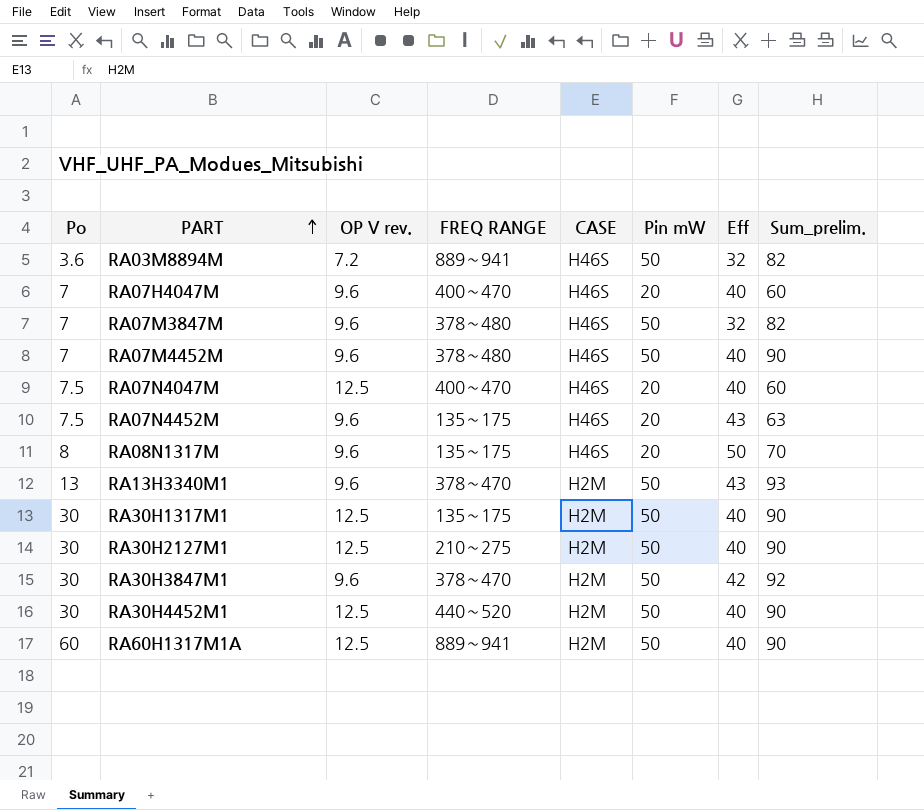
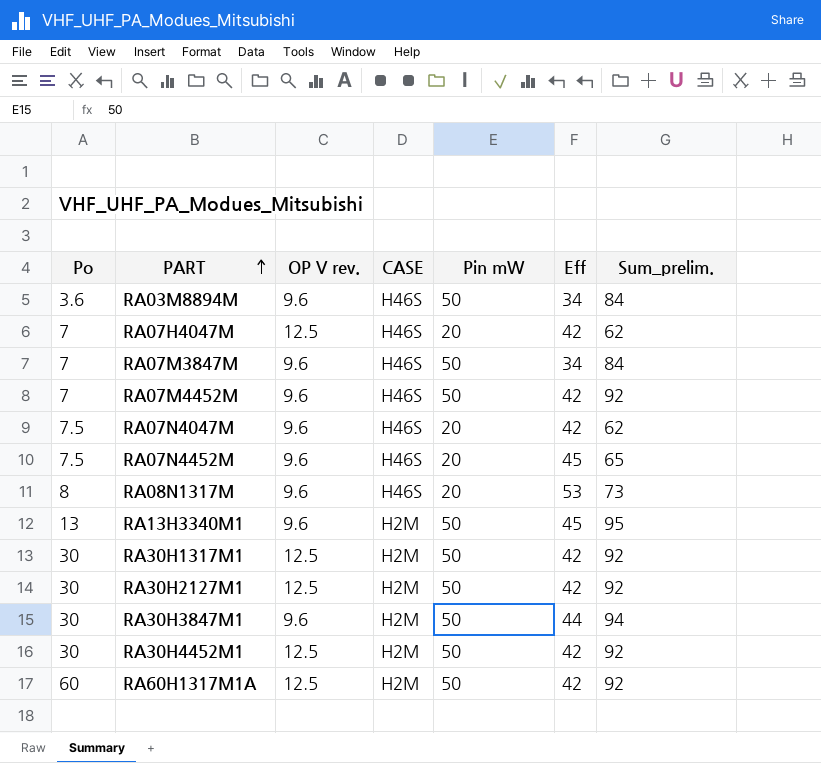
column FREQ RANGE | position: 4 -> none
RA03M8894M | OP V rev.: 7.2 -> 9.6
RA03M8894M | Eff: 32 -> 34
RA03M8894M | Sum_prelim.: 82 -> 84
RA07H4047M | OP V rev.: 9.6 -> 12.5
RA07H4047M | Eff: 40 -> 42
RA07H4047M | Sum_prelim.: 60 -> 62
RA07M3847M | Eff: 32 -> 34
RA07M3847M | Sum_prelim.: 82 -> 84
RA07M4452M | Eff: 40 -> 42
RA07M4452M | Sum_prelim.: 90 -> 92
RA07N4047M | OP V rev.: 12.5 -> 9.6
RA07N4047M | Eff: 40 -> 42
RA07N4047M | Sum_prelim.: 60 -> 62
RA07N4452M | Eff: 43 -> 45
RA07N4452M | Sum_prelim.: 63 -> 65
RA08N1317M | Eff: 50 -> 53
RA08N1317M | Sum_prelim.: 70 -> 73
RA13H3340M1 | Eff: 43 -> 45
RA13H3340M1 | Sum_prelim.: 93 -> 95
RA30H1317M1 | Eff: 40 -> 42
RA30H1317M1 | Sum_prelim.: 90 -> 92
RA30H2127M1 | Eff: 40 -> 42
RA30H2127M1 | Sum_prelim.: 90 -> 92
RA30H3847M1 | Eff: 42 -> 44
RA30H3847M1 | Sum_prelim.: 92 -> 94
RA30H4452M1 | Eff: 40 -> 42
RA30H4452M1 | Sum_prelim.: 90 -> 92
RA60H1317M1A | Eff: 40 -> 42
RA60H1317M1A | Sum_prelim.: 90 -> 92

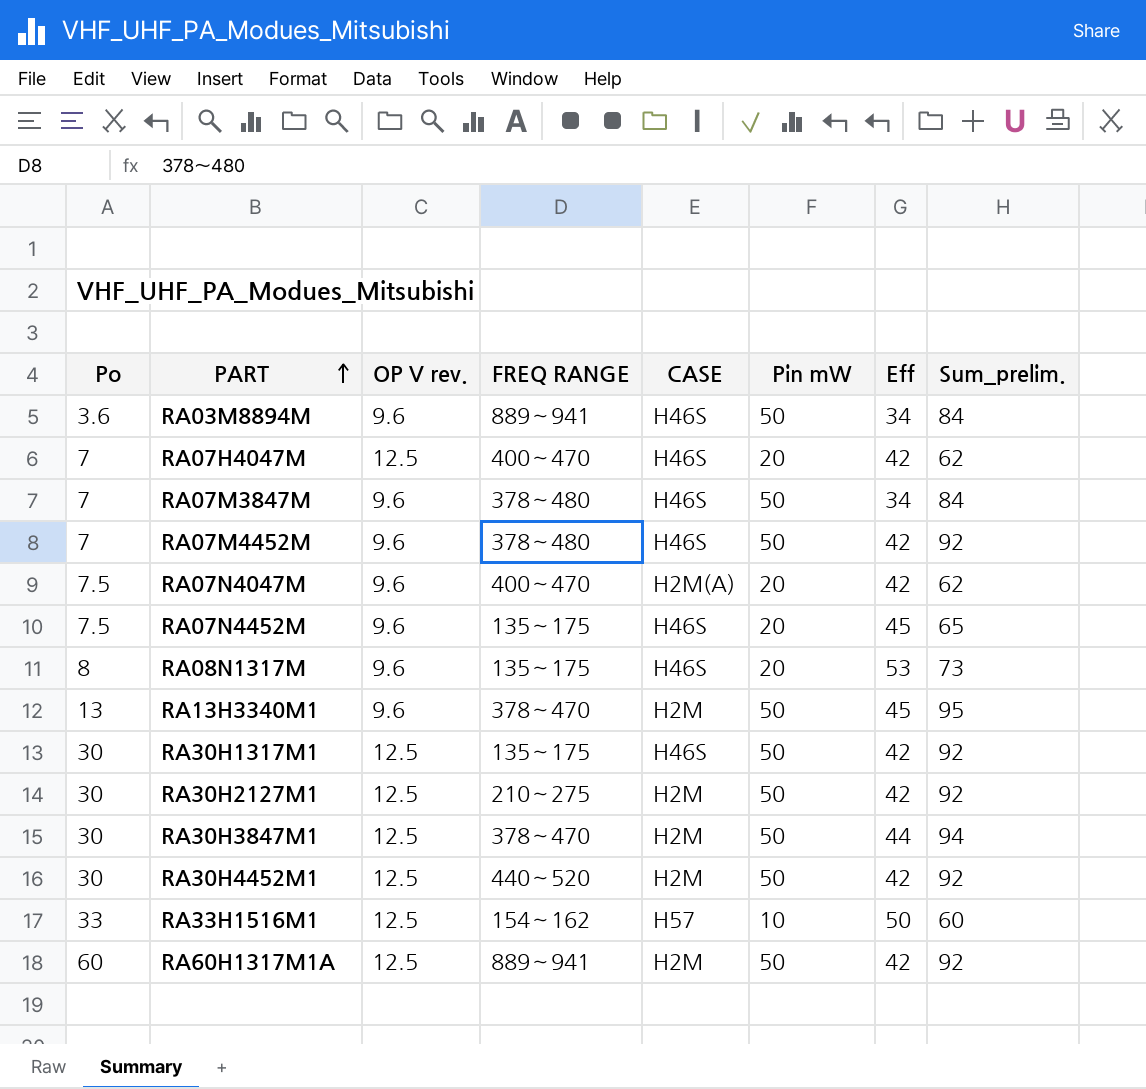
column FREQ RANGE | position: none -> 4
RA07N4047M | CASE: H46S -> H2M(A)
RA30H1317M1 | CASE: H2M -> H46S
RA30H3847M1 | OP V rev.: 9.6 -> 12.5
row RA33H1516M1: none -> 33 | 12.5 | 154～162 | H57 | 10 | 50 | 60

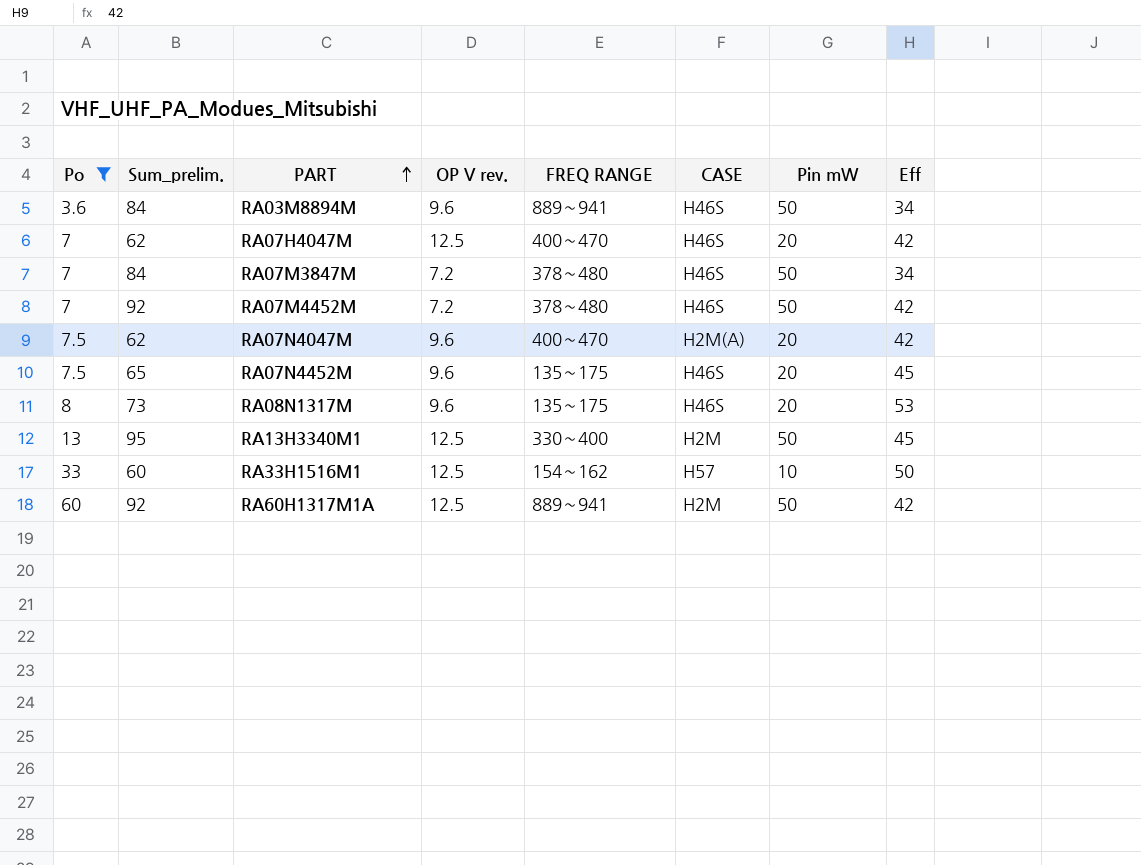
filter: none -> Po != 30
column Sum_prelim. | position: 8 -> 2
RA07M3847M | OP V rev.: 9.6 -> 7.2
RA07M4452M | OP V rev.: 9.6 -> 7.2
RA13H3340M1 | OP V rev.: 9.6 -> 12.5
RA13H3340M1 | FREQ RANGE: 378～470 -> 330～400

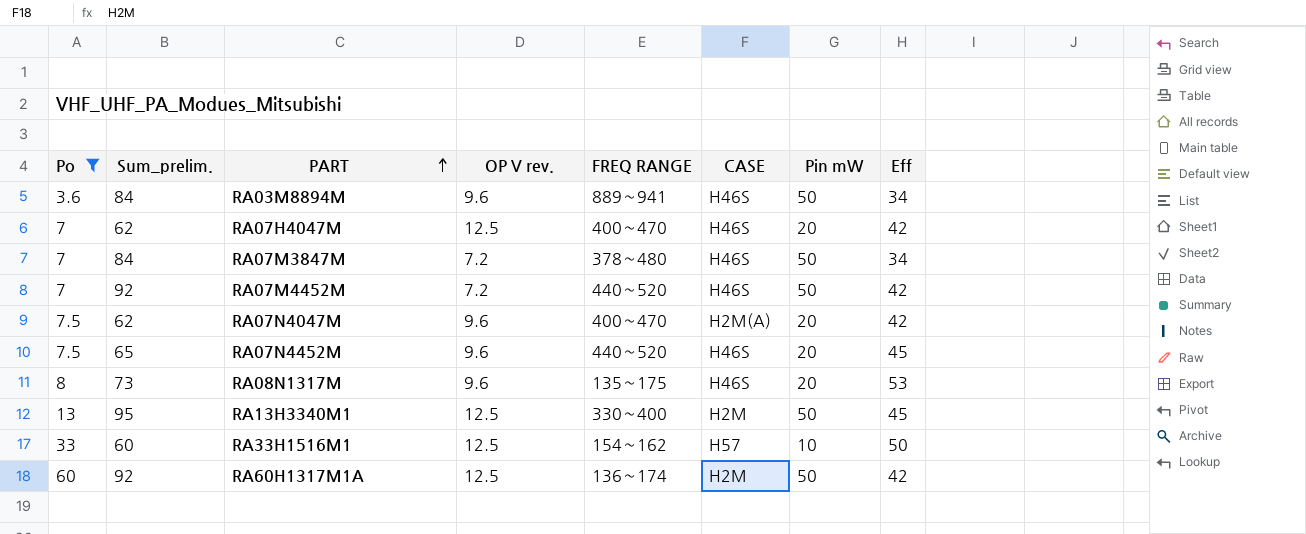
RA07M4452M | FREQ RANGE: 378～480 -> 440～520
RA07N4452M | FREQ RANGE: 135～175 -> 440～520
RA60H1317M1A | FREQ RANGE: 889～941 -> 136～174

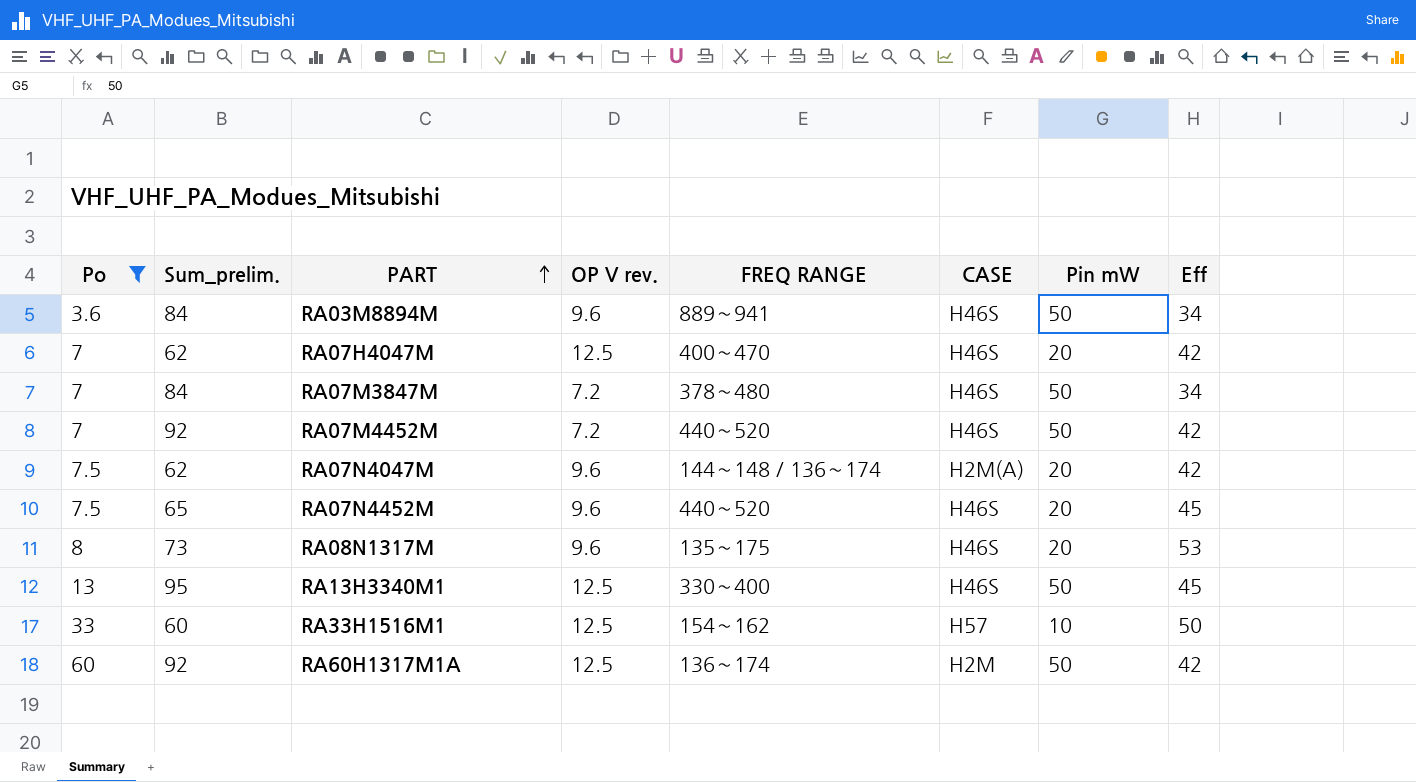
RA07N4047M | FREQ RANGE: 400～470 -> 144～148 / 136～174
RA13H3340M1 | CASE: H2M -> H46S

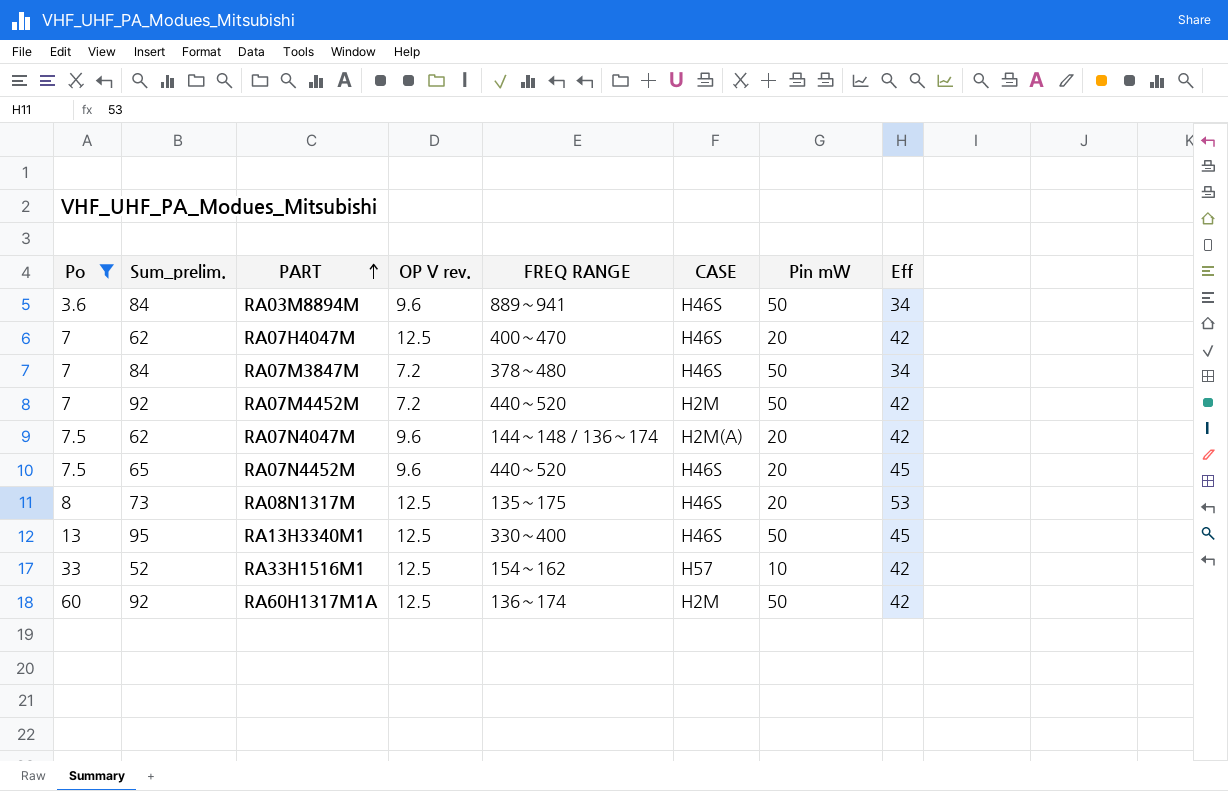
RA07M4452M | CASE: H46S -> H2M
RA08N1317M | OP V rev.: 9.6 -> 12.5
RA33H1516M1 | Sum_prelim.: 60 -> 52
RA33H1516M1 | Eff: 50 -> 42

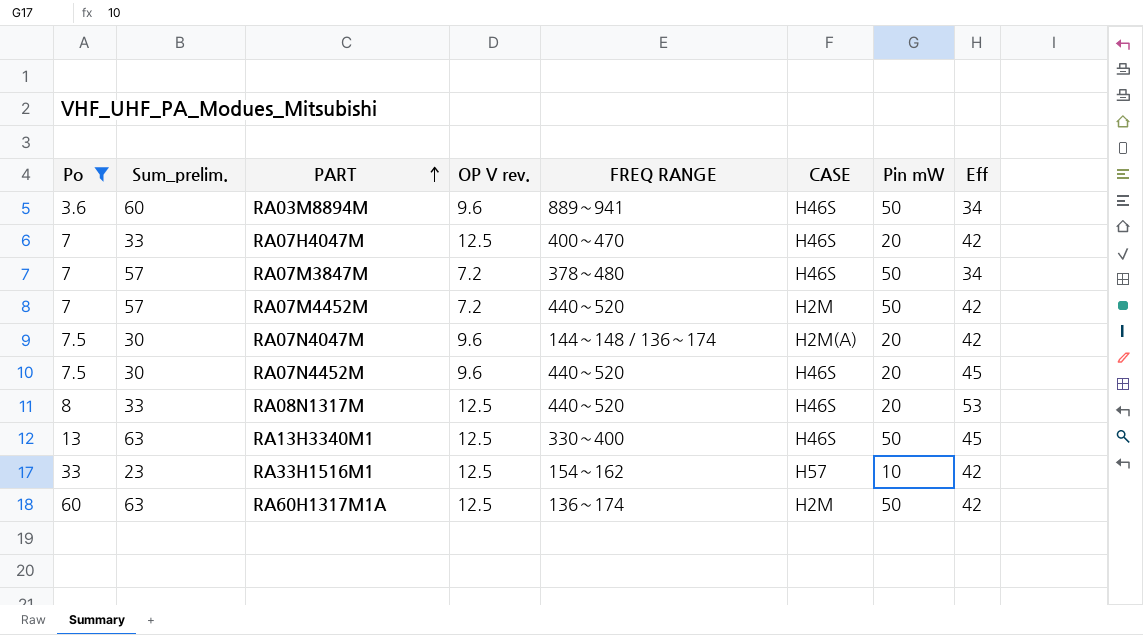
column Sum_prelim. | formula: [Pin mW] + [Eff] -> [OP V rev.] + [Pin mW]
RA08N1317M | FREQ RANGE: 135～175 -> 440～520

